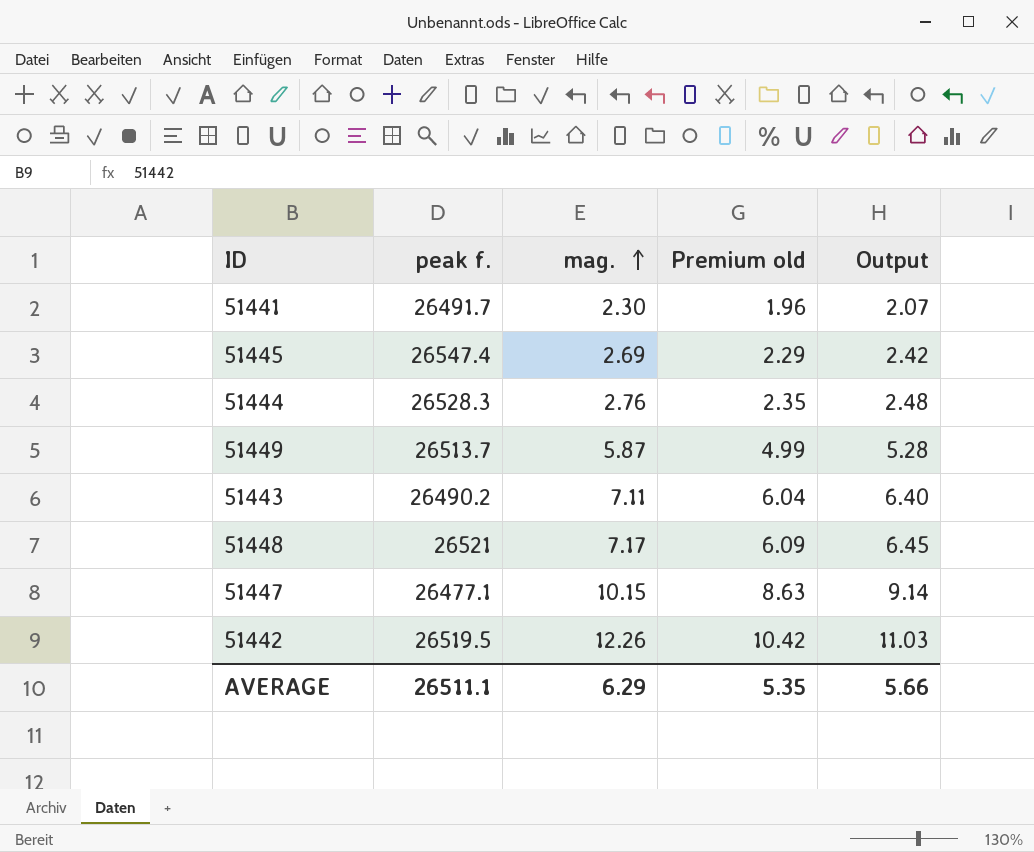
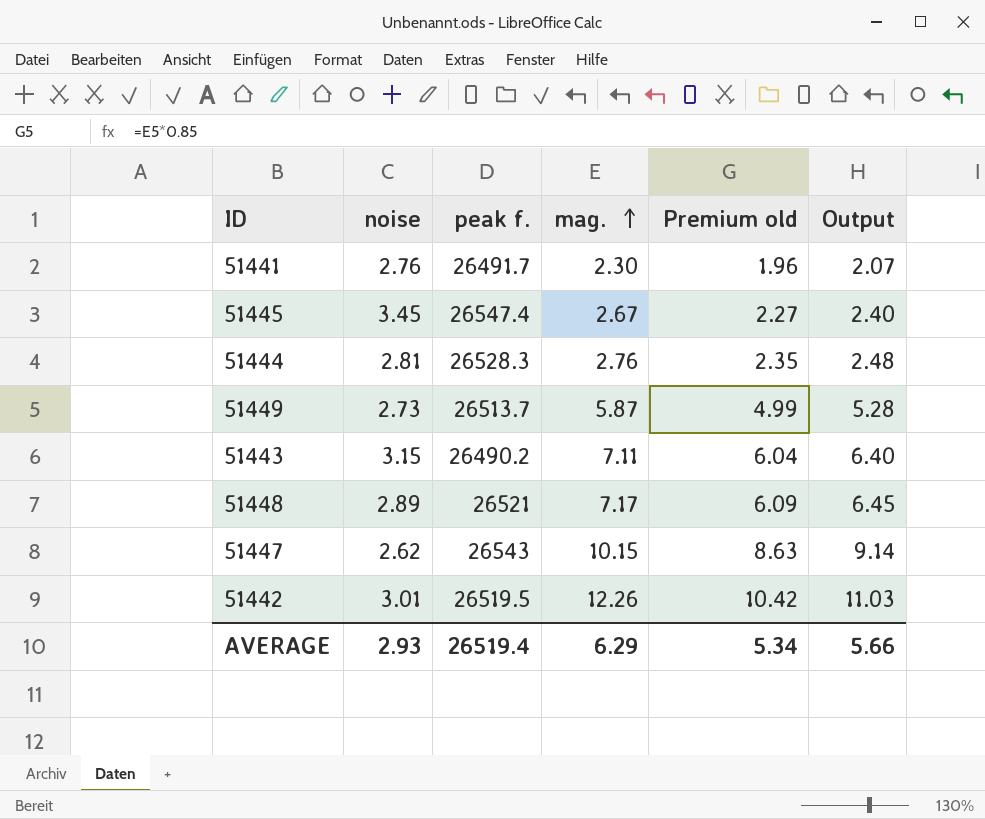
column noise | position: none -> 2
51445 | mag.: 2.69 -> 2.67
51445 | Premium old: 2.29 -> 2.27
51445 | Output: 2.42 -> 2.40
51447 | peak f.: 26477.1 -> 26543
AVERAGE | peak f.: 26511.1 -> 26519.4
AVERAGE | Premium old: 5.35 -> 5.34

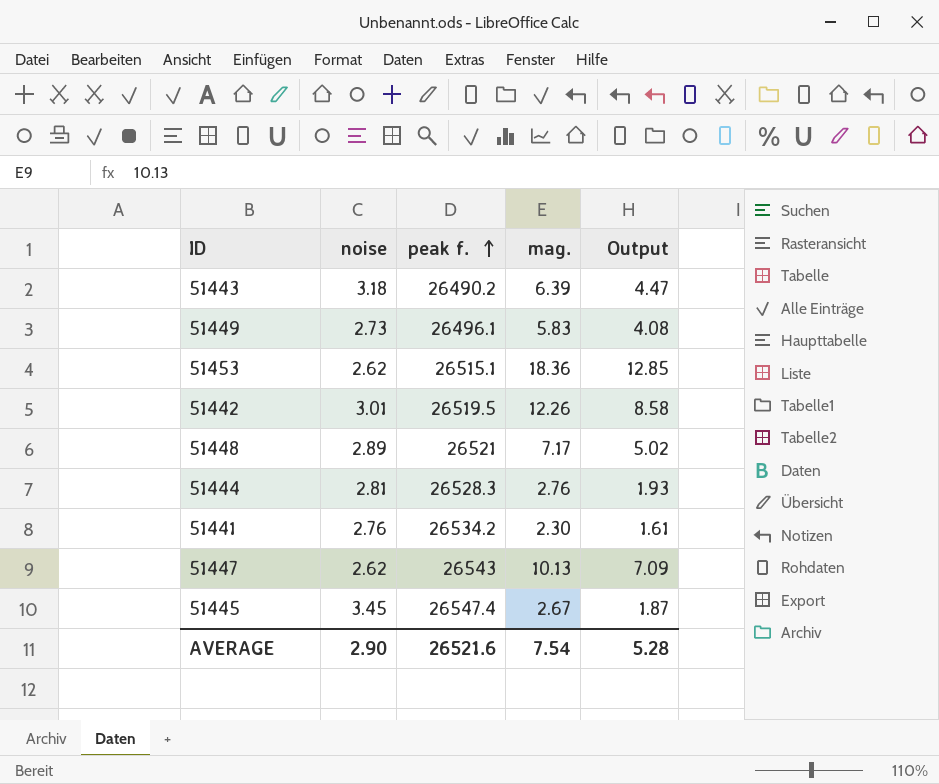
row order: mag. ascending -> peak f. ascending
column Premium old | formula: [mag.] * 0.85 -> none
column Output | formula: [mag.] * 0.9 -> [mag.] * 0.7
51443 | noise: 3.15 -> 3.18
51443 | mag.: 7.11 -> 6.39
51449 | peak f.: 26513.7 -> 26496.1
51449 | mag.: 5.87 -> 5.83
row 51453: none -> 2.62 | 26515.1 | 18.36 | 12.85
51441 | peak f.: 26491.7 -> 26534.2
51447 | mag.: 10.15 -> 10.13
AVERAGE | noise: 2.93 -> 2.90
AVERAGE | peak f.: 26519.4 -> 26521.6
AVERAGE | mag.: 6.29 -> 7.54
AVERAGE | Output: 5.66 -> 5.28

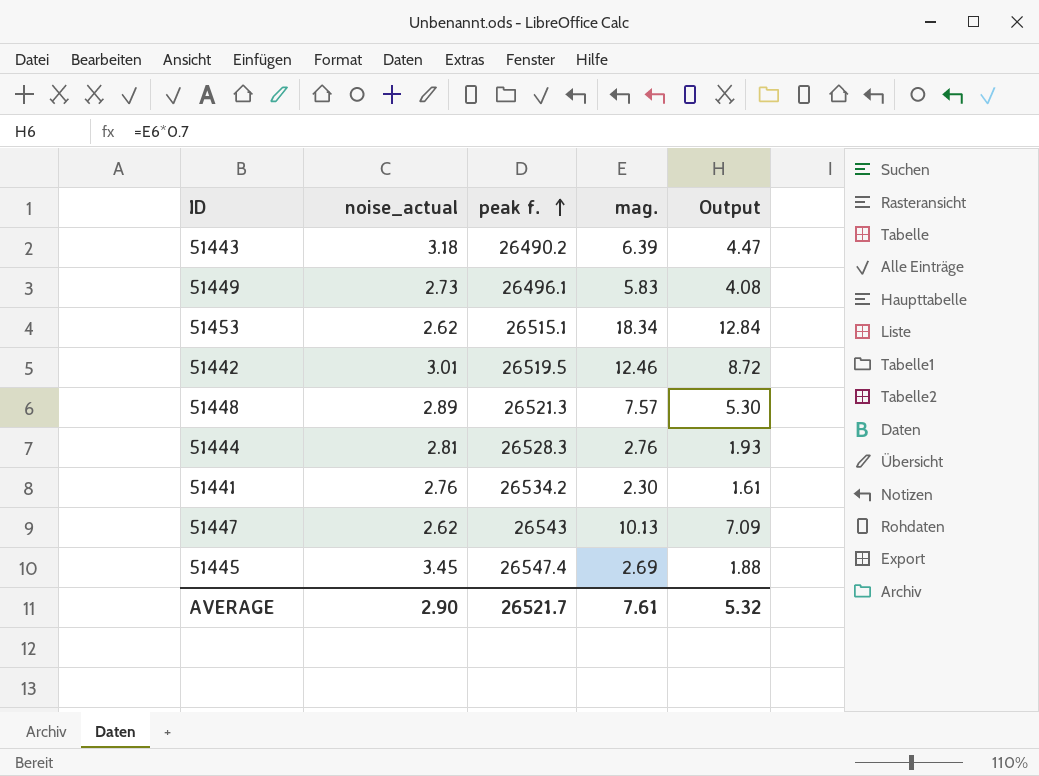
column name: noise -> noise_actual
51453 | mag.: 18.36 -> 18.34
51453 | Output: 12.85 -> 12.84
51442 | mag.: 12.26 -> 12.46
51442 | Output: 8.58 -> 8.72
51448 | peak f.: 26521 -> 26521.3
51448 | mag.: 7.17 -> 7.57
51448 | Output: 5.02 -> 5.30
51445 | mag.: 2.67 -> 2.69
51445 | Output: 1.87 -> 1.88
AVERAGE | peak f.: 26521.6 -> 26521.7
AVERAGE | mag.: 7.54 -> 7.61
AVERAGE | Output: 5.28 -> 5.32

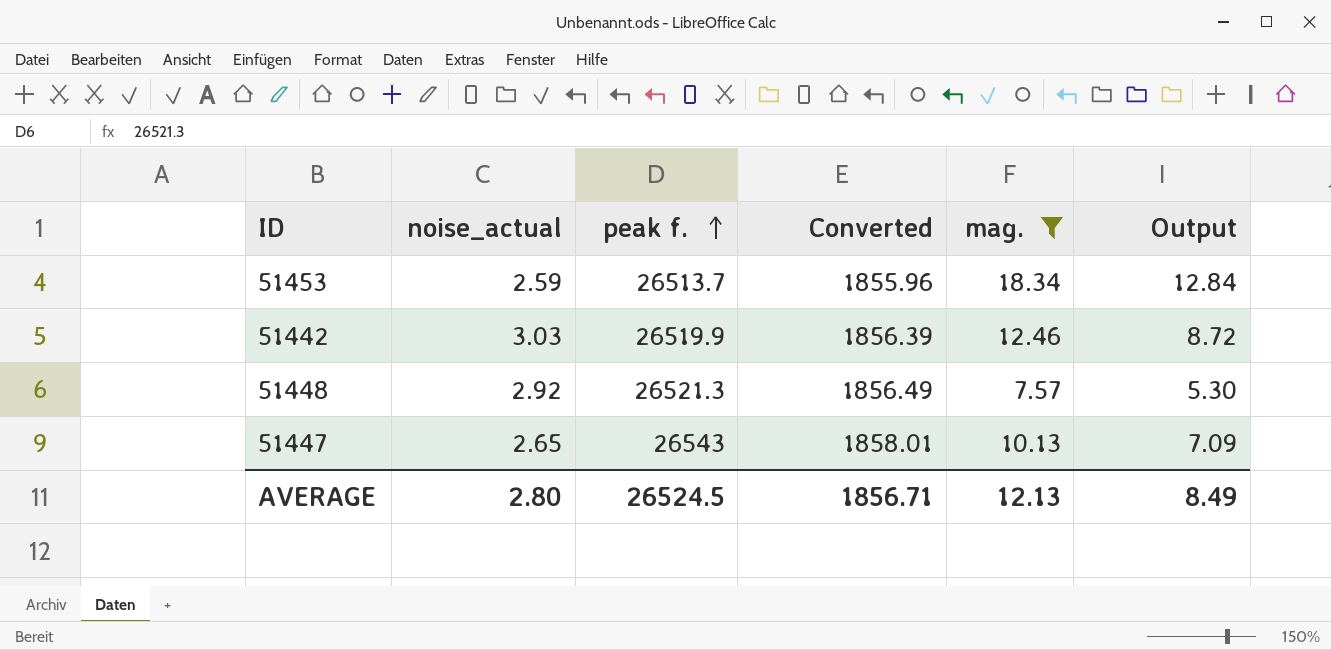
filter: none -> mag. >= 7.57
column Converted | formula: none -> [peak f.] * 0.07
51453 | noise_actual: 2.62 -> 2.59
51453 | peak f.: 26515.1 -> 26513.7
51442 | noise_actual: 3.01 -> 3.03
51442 | peak f.: 26519.5 -> 26519.9
51448 | noise_actual: 2.89 -> 2.92
51447 | noise_actual: 2.62 -> 2.65
AVERAGE | noise_actual: 2.90 -> 2.80
AVERAGE | peak f.: 26521.7 -> 26524.5
AVERAGE | mag.: 7.61 -> 12.13
AVERAGE | Output: 5.32 -> 8.49

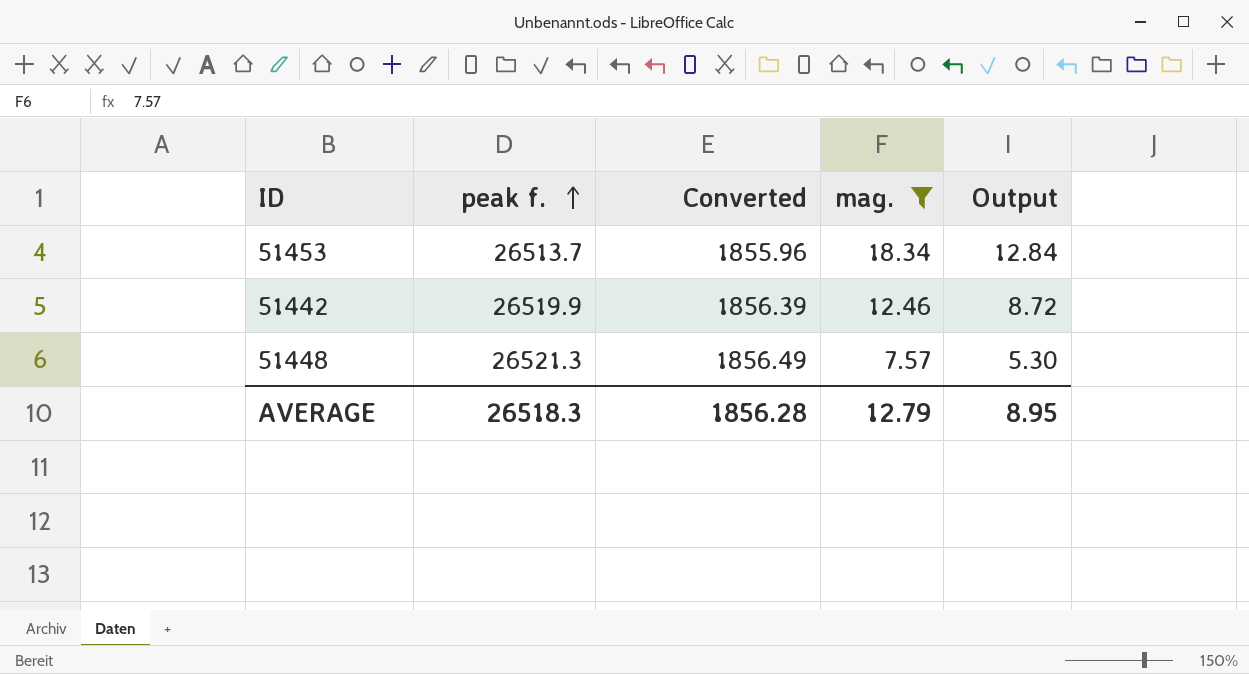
column noise_actual | position: 2 -> none
row 51447: 2.65 | 26543 | 1858.01 | 10.13 | 7.09 -> none
AVERAGE | peak f.: 26524.5 -> 26518.3
AVERAGE | Converted: 1856.71 -> 1856.28
AVERAGE | mag.: 12.13 -> 12.79
AVERAGE | Output: 8.49 -> 8.95

